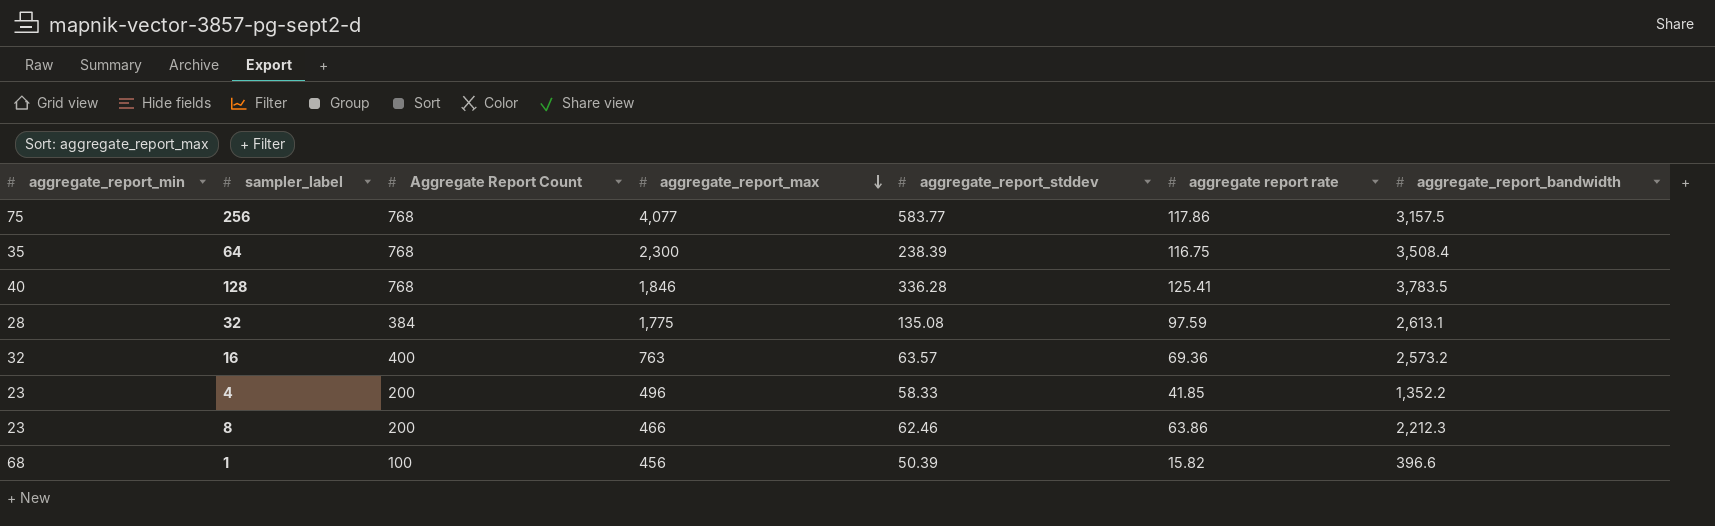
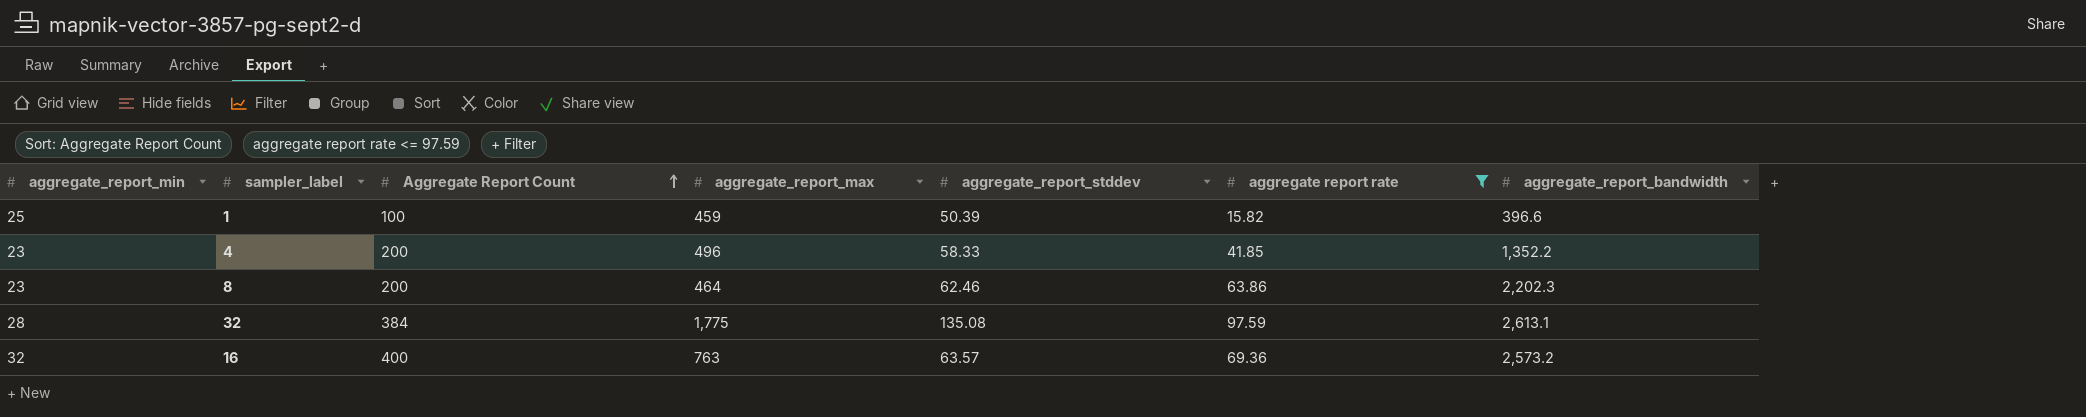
filter: none -> aggregate report rate <= 97.59
row order: aggregate_report_max descending -> Aggregate Report Count ascending
1 | aggregate_report_min: 68 -> 25
1 | aggregate_report_max: 456 -> 459
8 | aggregate_report_max: 466 -> 464
8 | aggregate_report_bandwidth: 2,212.3 -> 2,202.3

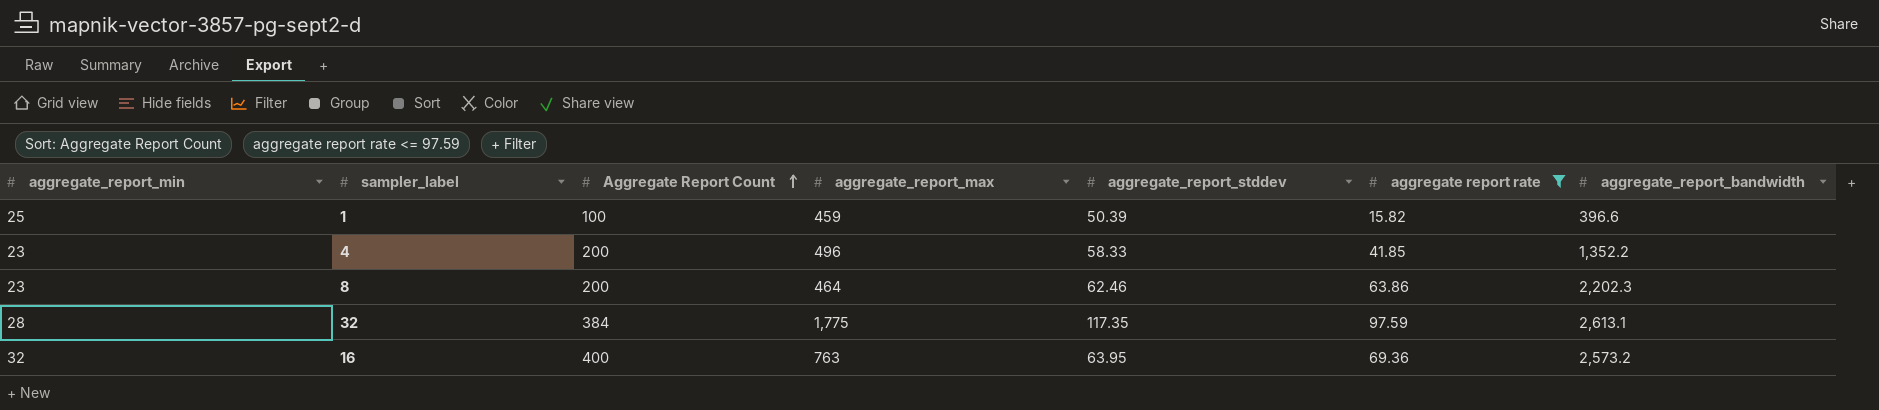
32 | aggregate_report_stddev: 135.08 -> 117.35
16 | aggregate_report_stddev: 63.57 -> 63.95

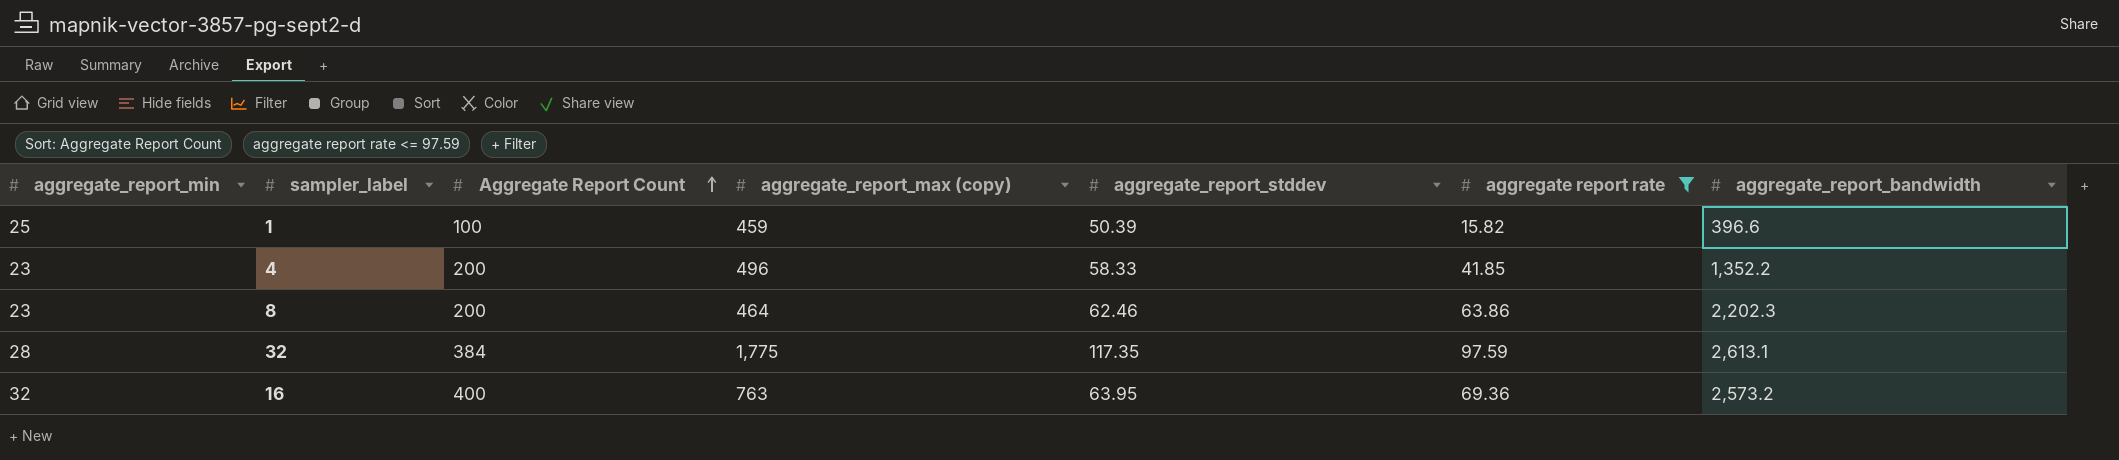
column name: aggregate_report_max -> aggregate_report_max (copy)

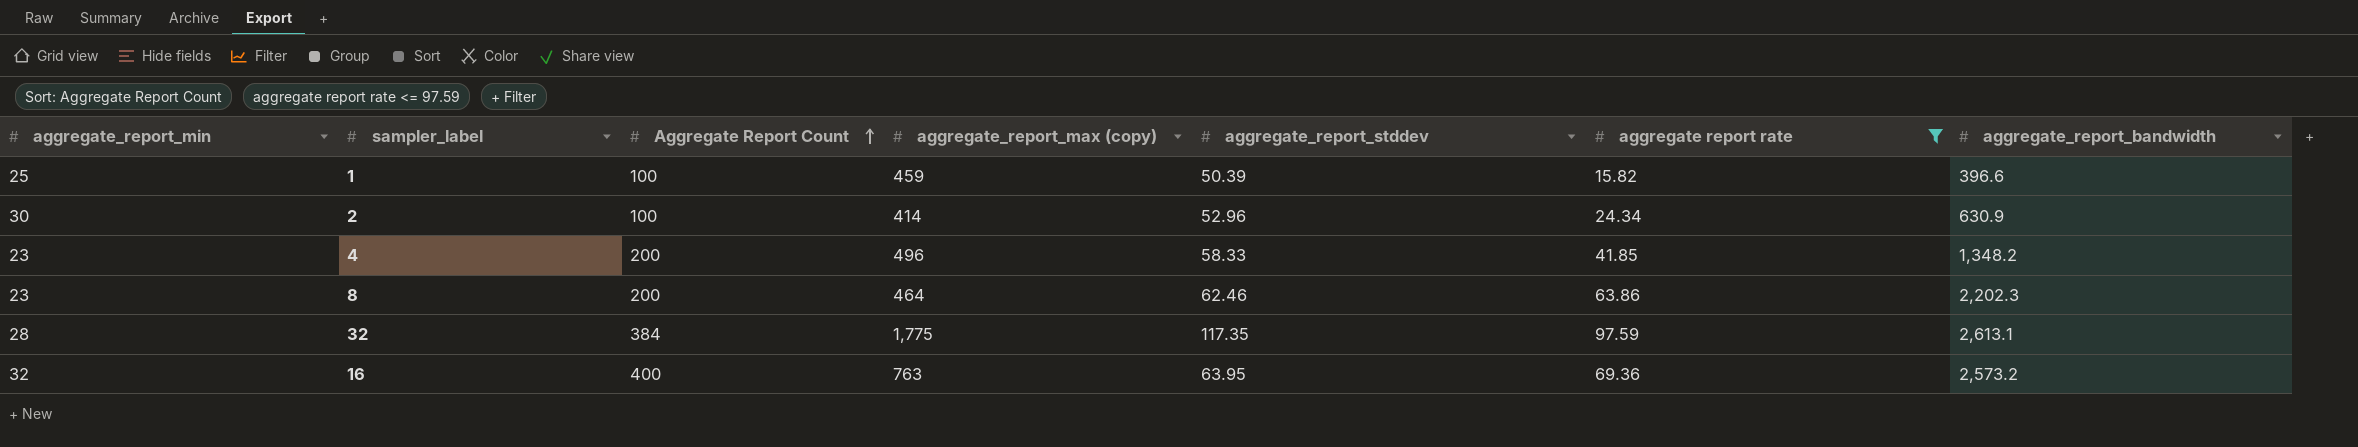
row 2: none -> 30 | 100 | 414 | 52.96 | 24.34 | 630.9
4 | aggregate_report_bandwidth: 1,352.2 -> 1,348.2

